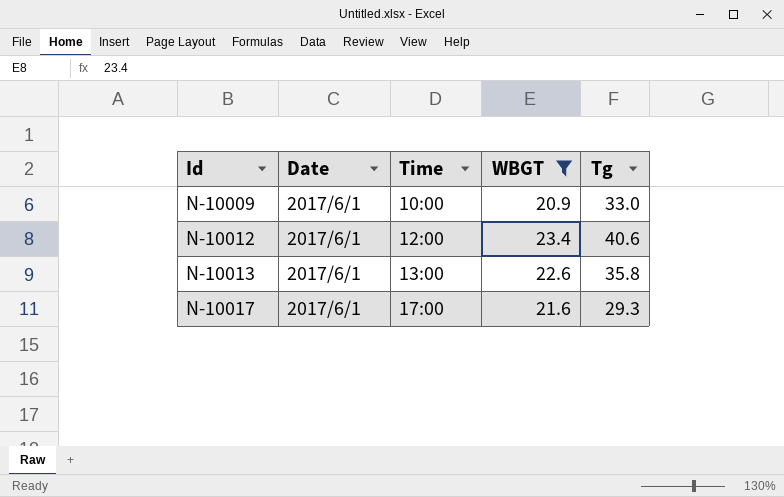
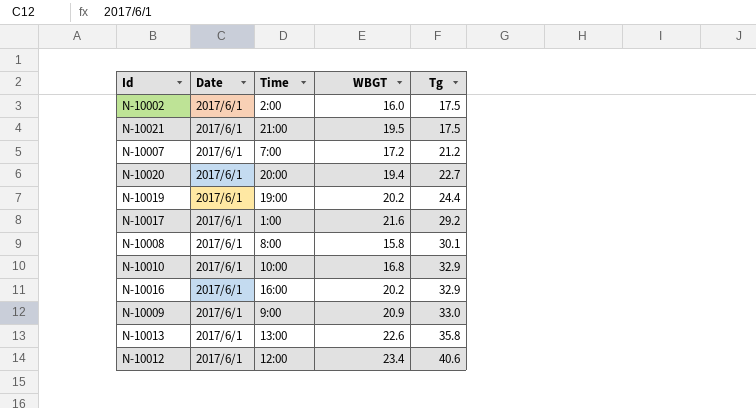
filter: WBGT >= 20.9 -> none
row order: Id ascending -> Tg ascending
N-10017 | Time: 17:00 -> 1:00
N-10017 | Tg: 29.3 -> 29.2
N-10009 | Time: 10:00 -> 9:00

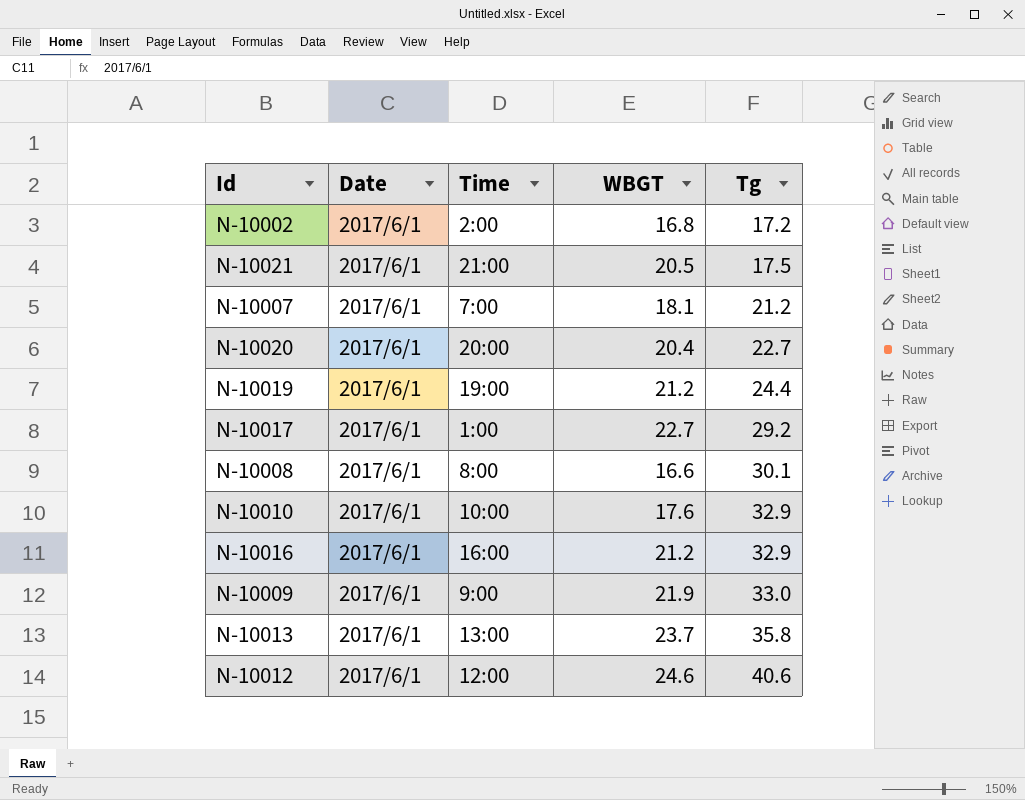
N-10002 | WBGT: 16.0 -> 16.8
N-10002 | Tg: 17.5 -> 17.2
N-10021 | WBGT: 19.5 -> 20.5
N-10007 | WBGT: 17.2 -> 18.1
N-10020 | WBGT: 19.4 -> 20.4
N-10019 | WBGT: 20.2 -> 21.2
N-10017 | WBGT: 21.6 -> 22.7
N-10008 | WBGT: 15.8 -> 16.6
N-10010 | WBGT: 16.8 -> 17.6
N-10016 | WBGT: 20.2 -> 21.2
N-10009 | WBGT: 20.9 -> 21.9
N-10013 | WBGT: 22.6 -> 23.7
N-10012 | WBGT: 23.4 -> 24.6

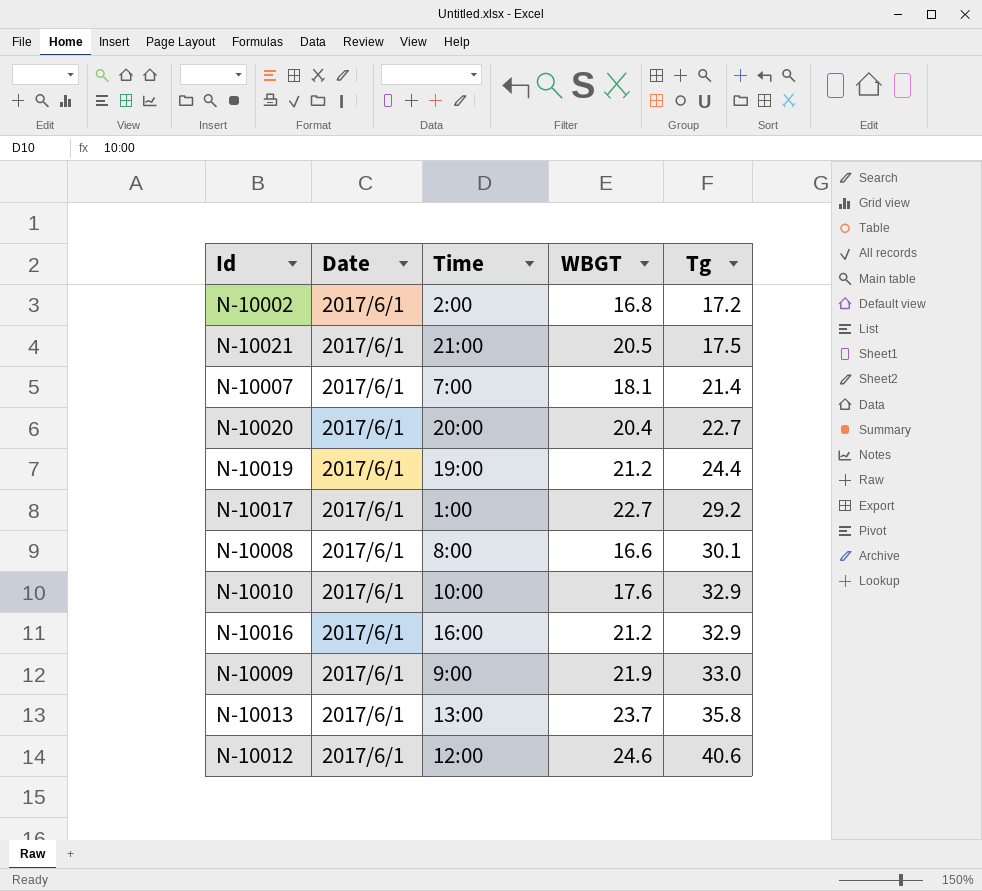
N-10007 | Tg: 21.2 -> 21.4

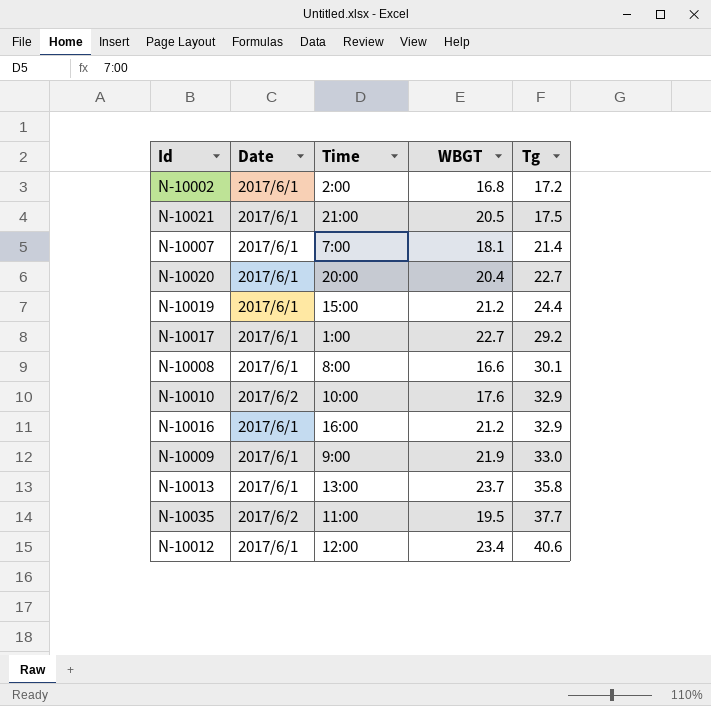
N-10019 | Time: 19:00 -> 15:00
N-10010 | Date: 2017/6/1 -> 2017/6/2
row N-10035: none -> 2017/6/2 | 11:00 | 19.5 | 37.7
N-10012 | WBGT: 24.6 -> 23.4

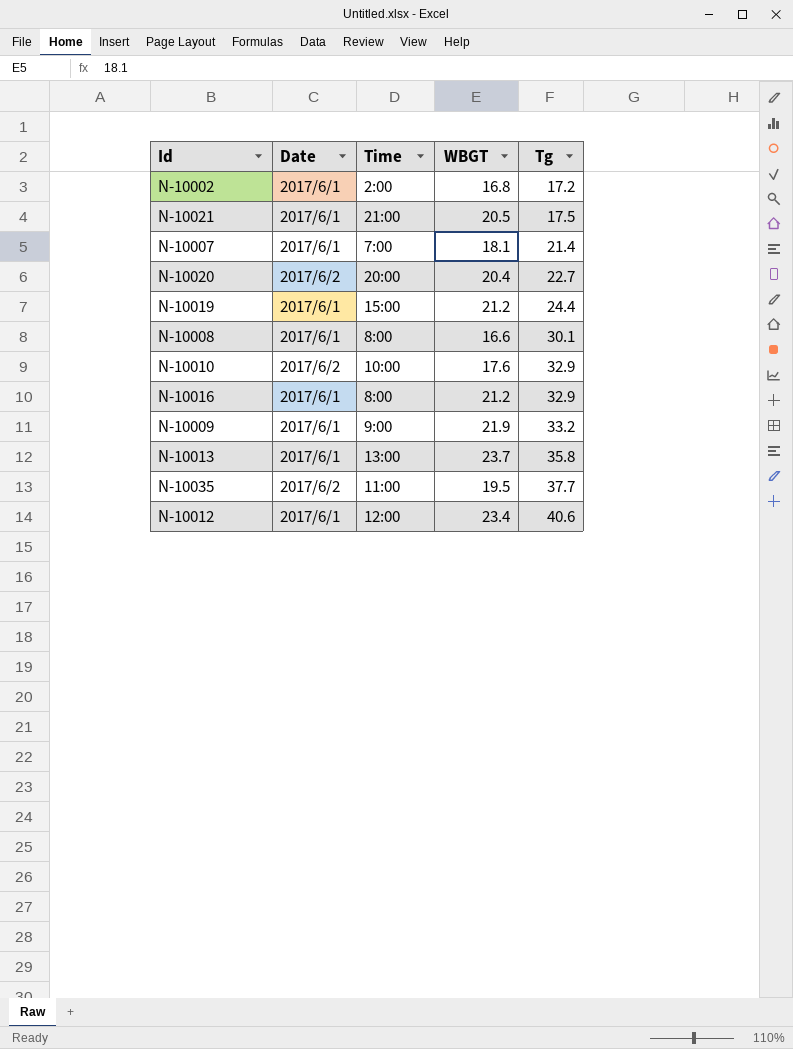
row N-10017: 2017/6/1 | 1:00 | 22.7 | 29.2 -> none
N-10020 | Date: 2017/6/1 -> 2017/6/2
N-10016 | Time: 16:00 -> 8:00
N-10009 | Tg: 33.0 -> 33.2

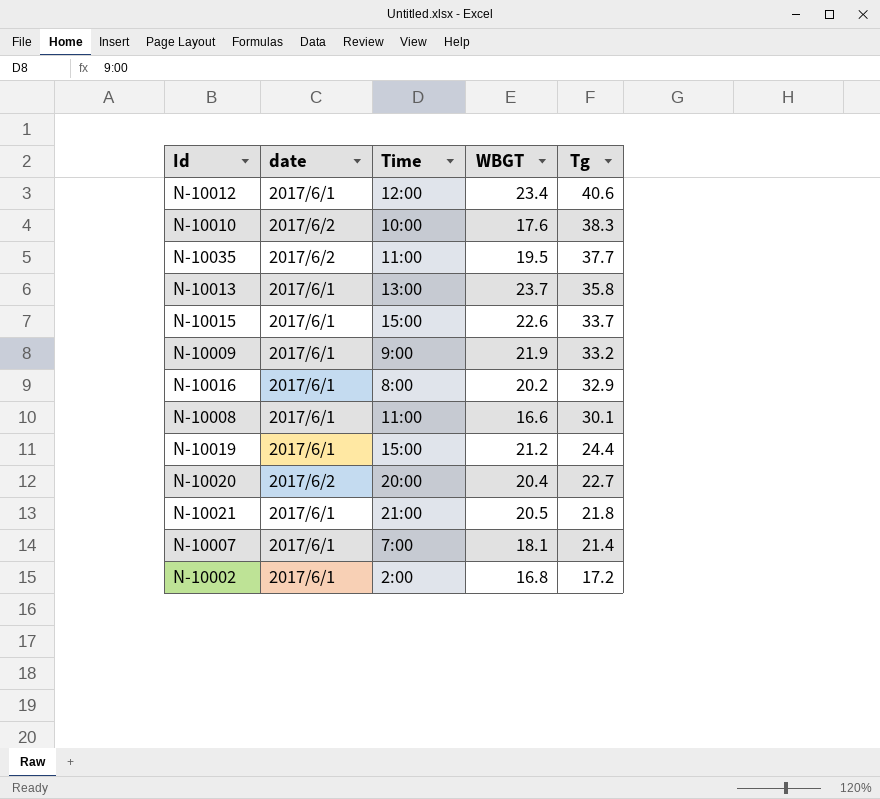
row order: Tg ascending -> Tg descending
column name: Date -> date
N-10010 | Tg: 32.9 -> 38.3
row N-10015: none -> 2017/6/1 | 15:00 | 22.6 | 33.7
N-10016 | WBGT: 21.2 -> 20.2
N-10008 | Time: 8:00 -> 11:00
N-10021 | Tg: 17.5 -> 21.8

